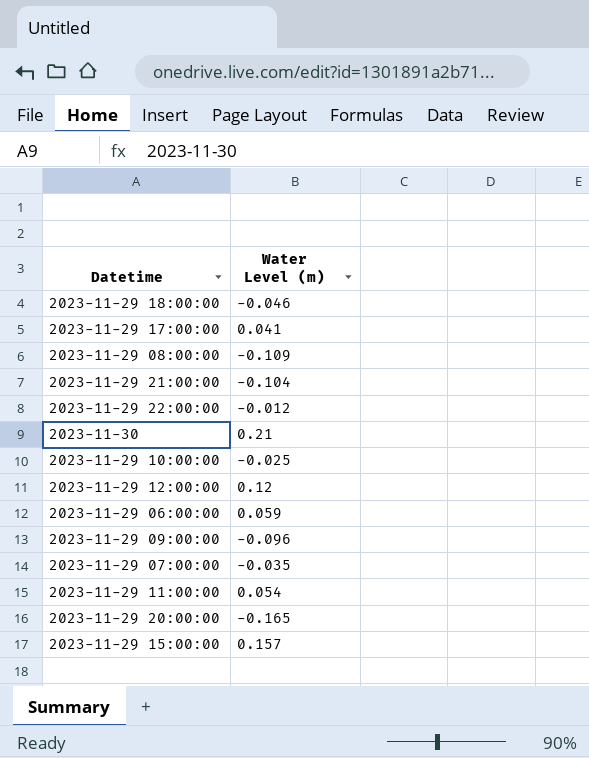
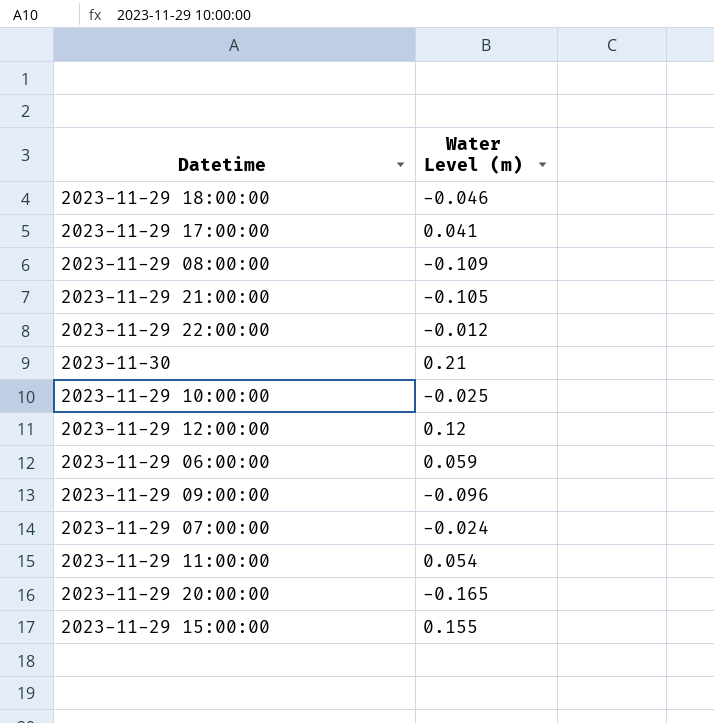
2023-11-29 21:00:00 | Water Level (m): -0.104 -> -0.105
2023-11-29 07:00:00 | Water Level (m): -0.035 -> -0.024
2023-11-29 15:00:00 | Water Level (m): 0.157 -> 0.155

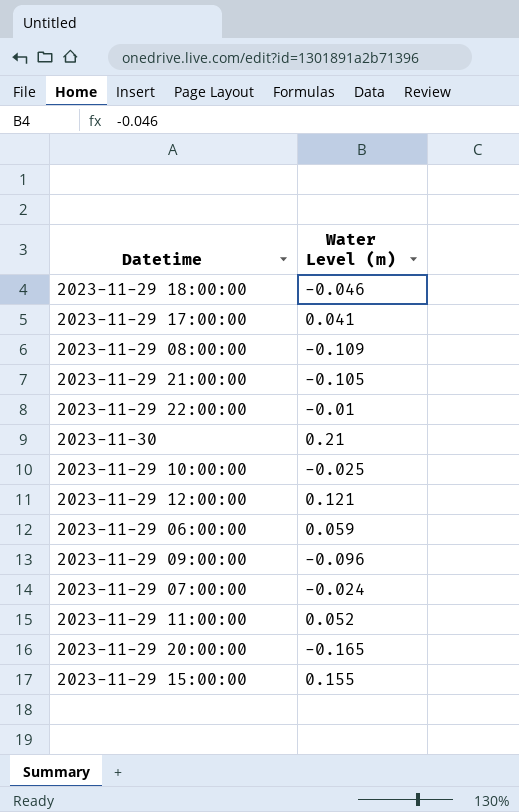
2023-11-29 22:00:00 | Water Level (m): -0.012 -> -0.01
2023-11-29 12:00:00 | Water Level (m): 0.12 -> 0.121
2023-11-29 11:00:00 | Water Level (m): 0.054 -> 0.052

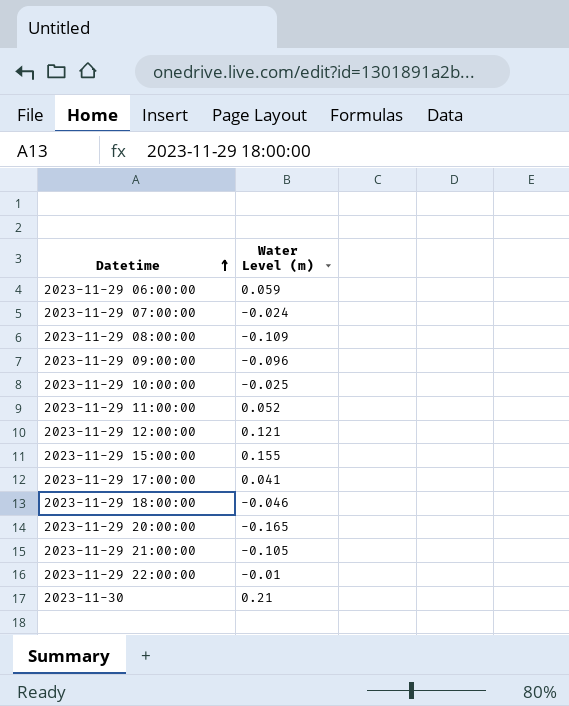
row order: none -> Datetime ascending

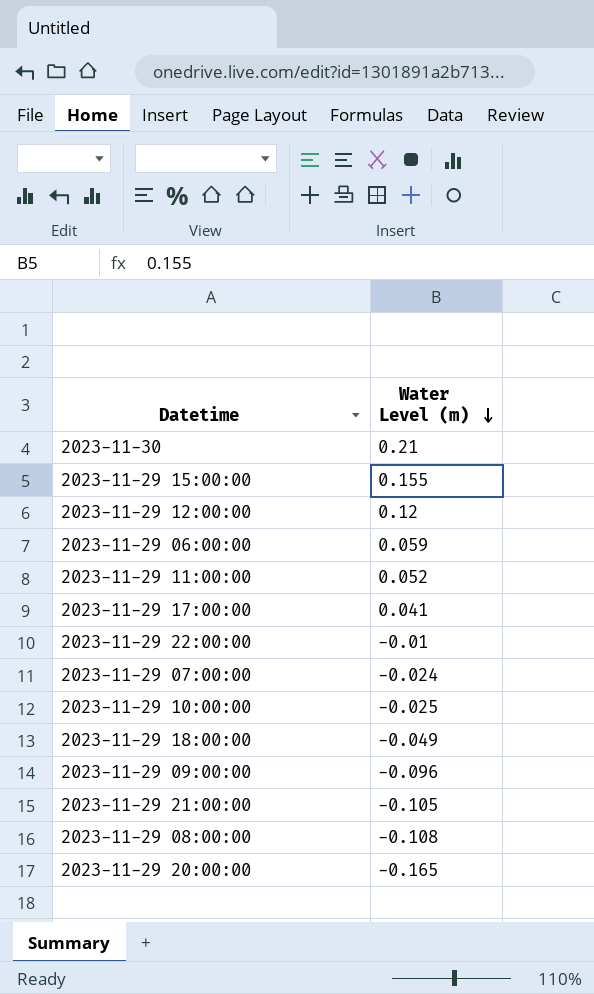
row order: Datetime ascending -> Water Level (m) descending
2023-11-29 12:00:00 | Water Level (m): 0.121 -> 0.12
2023-11-29 18:00:00 | Water Level (m): -0.046 -> -0.049
2023-11-29 08:00:00 | Water Level (m): -0.109 -> -0.108

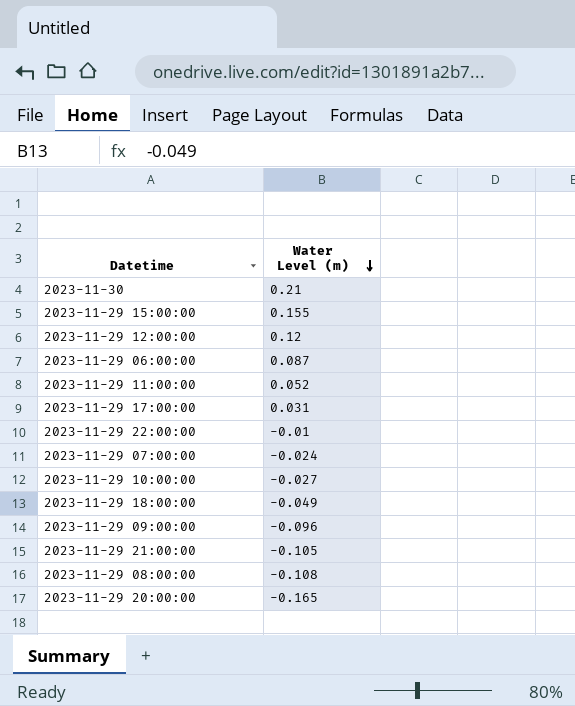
2023-11-29 06:00:00 | Water Level (m): 0.059 -> 0.087
2023-11-29 17:00:00 | Water Level (m): 0.041 -> 0.031
2023-11-29 10:00:00 | Water Level (m): -0.025 -> -0.027

